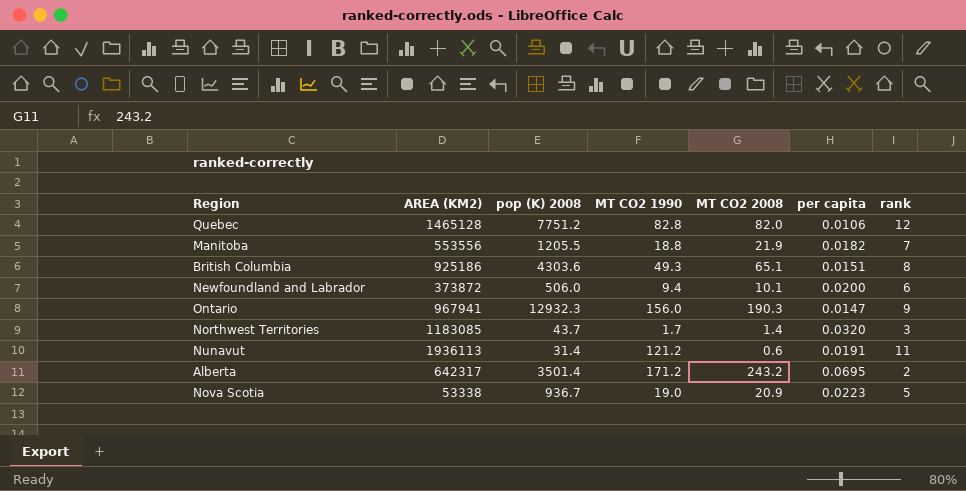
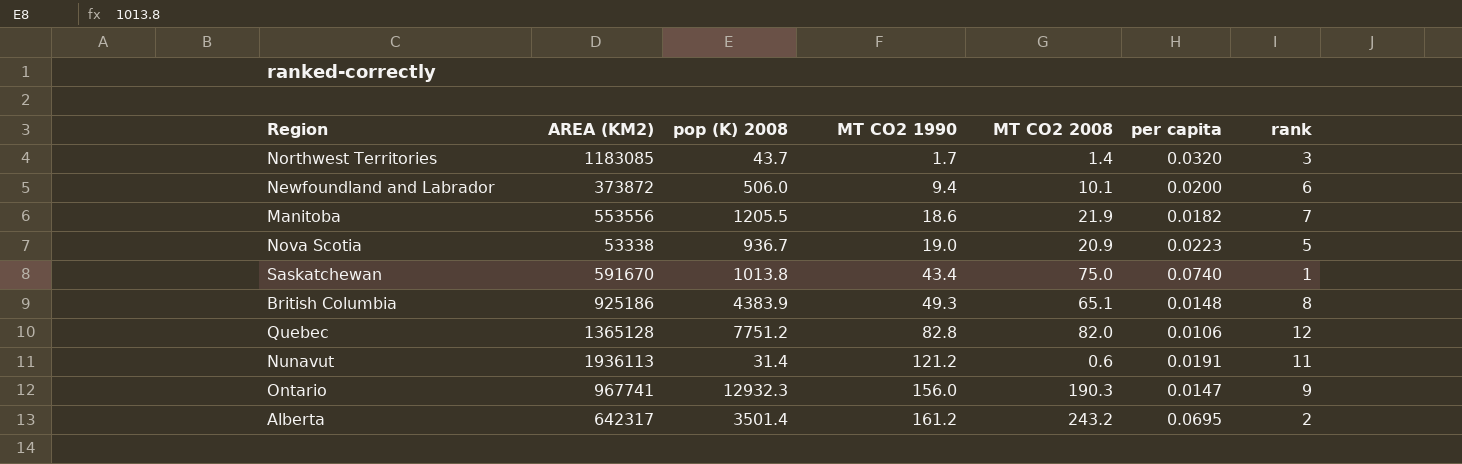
row order: none -> MT CO2 1990 ascending
Manitoba | MT CO2 1990: 18.8 -> 18.6
row Saskatchewan: none -> 591670 | 1013.8 | 43.4 | 75.0 | 0.0740 | 1
British Columbia | pop (K) 2008: 4303.6 -> 4383.9
British Columbia | per capita: 0.0151 -> 0.0148
Quebec | AREA (KM2): 1465128 -> 1365128
Ontario | AREA (KM2): 967941 -> 967741
Alberta | MT CO2 1990: 171.2 -> 161.2

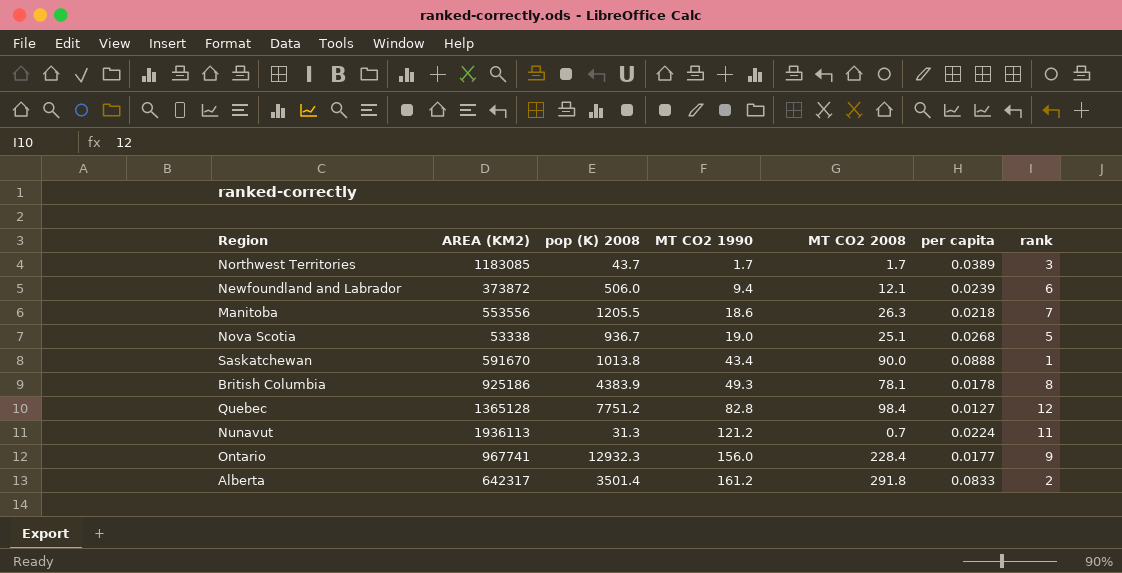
Northwest Territories | MT CO2 2008: 1.4 -> 1.7
Northwest Territories | per capita: 0.0320 -> 0.0389
Newfoundland and Labrador | MT CO2 2008: 10.1 -> 12.1
Newfoundland and Labrador | per capita: 0.0200 -> 0.0239
Manitoba | MT CO2 2008: 21.9 -> 26.3
Manitoba | per capita: 0.0182 -> 0.0218
Nova Scotia | MT CO2 2008: 20.9 -> 25.1
Nova Scotia | per capita: 0.0223 -> 0.0268
Saskatchewan | MT CO2 2008: 75.0 -> 90.0
Saskatchewan | per capita: 0.0740 -> 0.0888
British Columbia | MT CO2 2008: 65.1 -> 78.1
British Columbia | per capita: 0.0148 -> 0.0178
Quebec | MT CO2 2008: 82.0 -> 98.4
Quebec | per capita: 0.0106 -> 0.0127
Nunavut | pop (K) 2008: 31.4 -> 31.3
Nunavut | MT CO2 2008: 0.6 -> 0.7
Nunavut | per capita: 0.0191 -> 0.0224
Ontario | MT CO2 2008: 190.3 -> 228.4
Ontario | per capita: 0.0147 -> 0.0177
Alberta | MT CO2 2008: 243.2 -> 291.8
Alberta | per capita: 0.0695 -> 0.0833

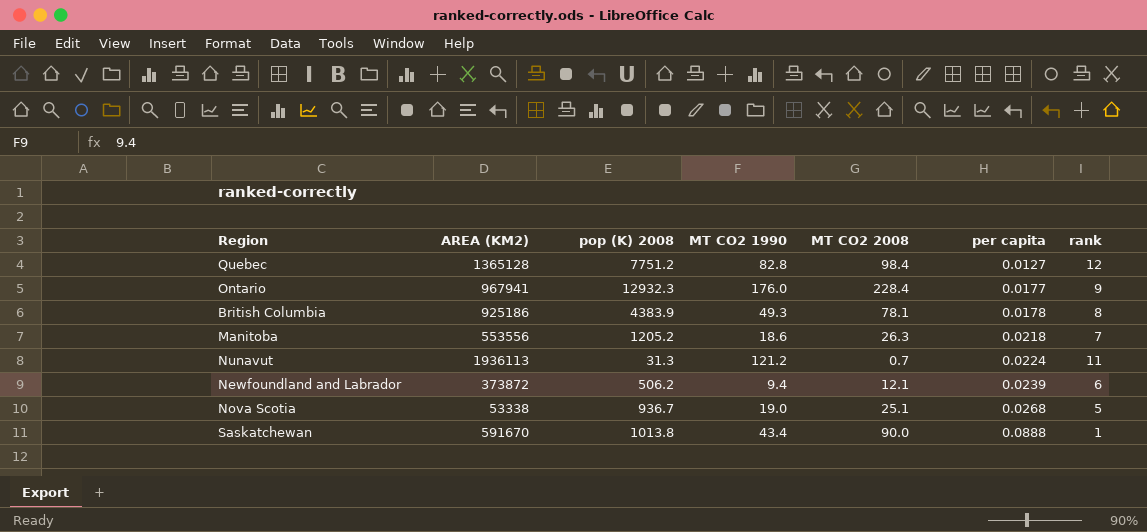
row order: MT CO2 1990 ascending -> per capita ascending
row Northwest Territories: 1183085 | 43.7 | 1.7 | 1.7 | 0.0389 | 3 -> none
row Alberta: 642317 | 3501.4 | 161.2 | 291.8 | 0.0833 | 2 -> none
Ontario | AREA (KM2): 967741 -> 967941
Ontario | MT CO2 1990: 156.0 -> 176.0
Manitoba | pop (K) 2008: 1205.5 -> 1205.2
Newfoundland and Labrador | pop (K) 2008: 506.0 -> 506.2

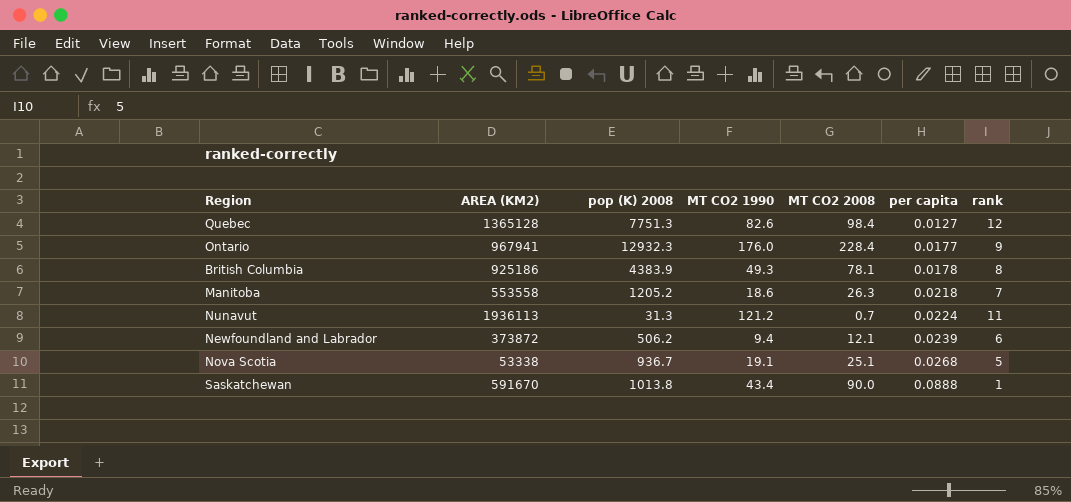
Quebec | pop (K) 2008: 7751.2 -> 7751.3
Quebec | MT CO2 1990: 82.8 -> 82.6
Manitoba | AREA (KM2): 553556 -> 553558
Nova Scotia | MT CO2 1990: 19.0 -> 19.1

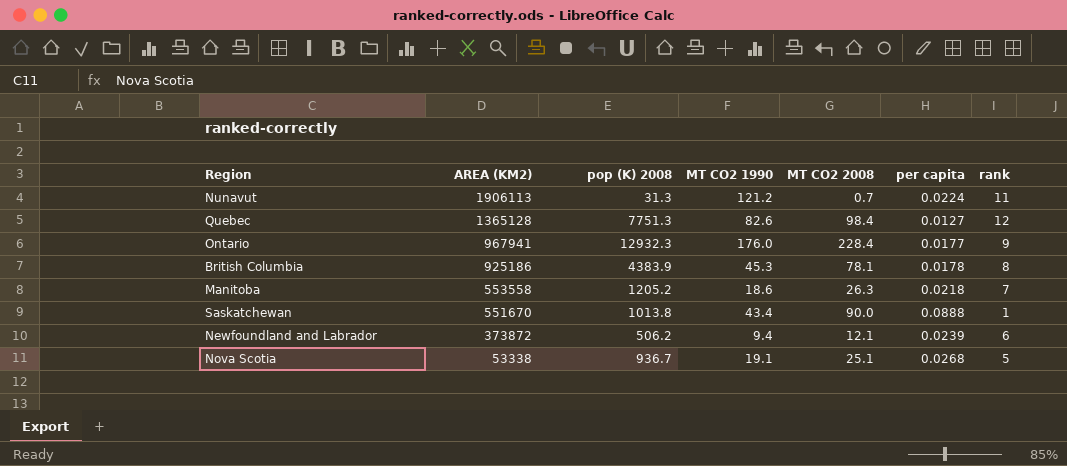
row order: per capita ascending -> AREA (KM2) descending
Nunavut | AREA (KM2): 1936113 -> 1906113
British Columbia | MT CO2 1990: 49.3 -> 45.3
Saskatchewan | AREA (KM2): 591670 -> 551670

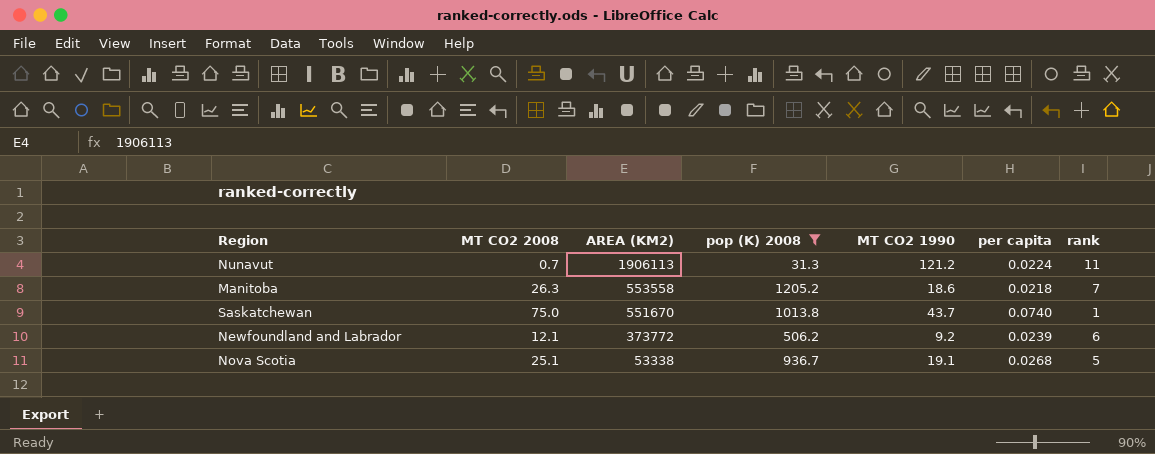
filter: none -> pop (K) 2008 <= 1205.2
column MT CO2 2008 | position: 5 -> 2
Saskatchewan | MT CO2 2008: 90.0 -> 75.0
Saskatchewan | MT CO2 1990: 43.4 -> 43.7
Saskatchewan | per capita: 0.0888 -> 0.0740
Newfoundland and Labrador | AREA (KM2): 373872 -> 373772
Newfoundland and Labrador | MT CO2 1990: 9.4 -> 9.2

